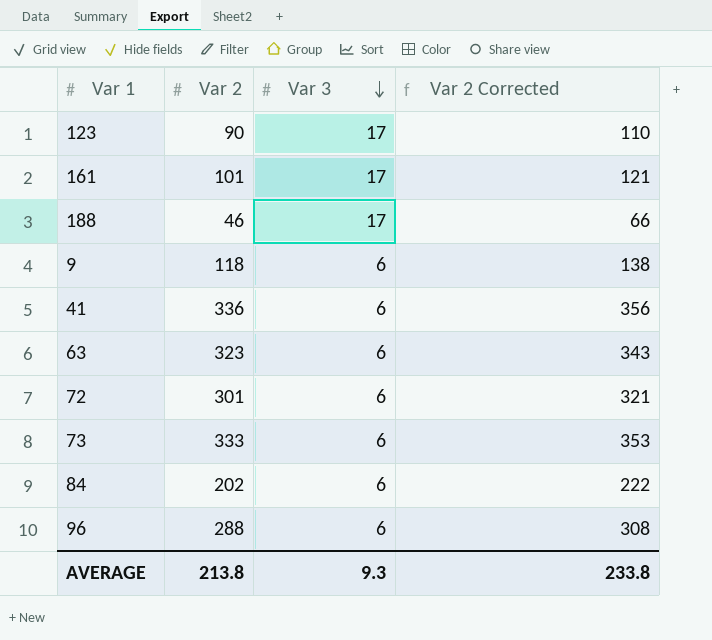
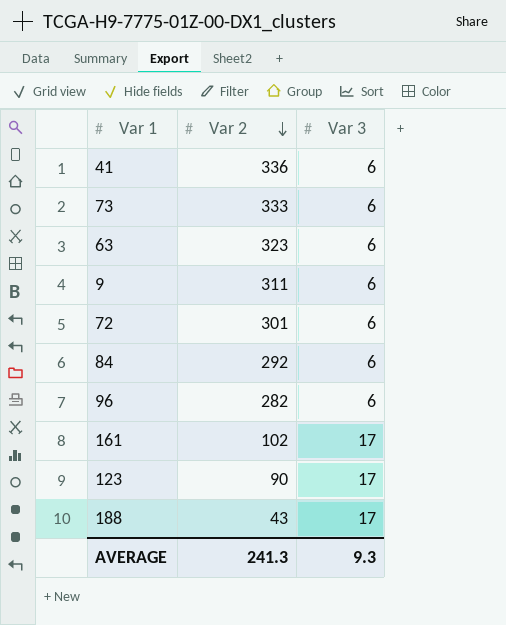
row order: Var 3 descending -> Var 2 descending
column Var 2 Corrected | formula: [Var 2] + 20 -> none
9 | Var 2: 118 -> 311
84 | Var 2: 202 -> 292
96 | Var 2: 288 -> 282
161 | Var 2: 101 -> 102
188 | Var 2: 46 -> 43
AVERAGE | Var 2: 213.8 -> 241.3

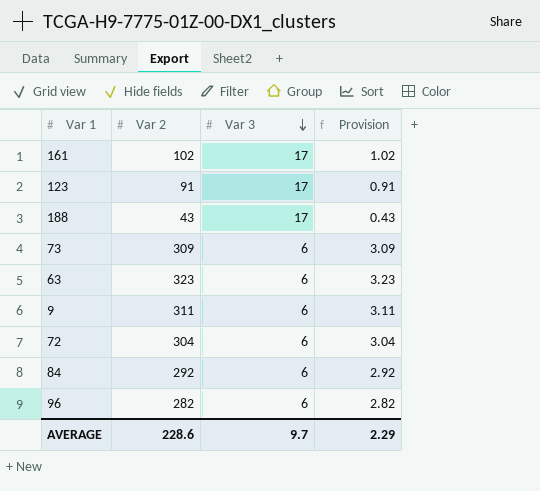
row order: Var 2 descending -> Var 3 descending
column Provision | formula: none -> [Var 2] * 0.01
row 41: 336 | 6 -> none
123 | Var 2: 90 -> 91
73 | Var 2: 333 -> 309
72 | Var 2: 301 -> 304
AVERAGE | Var 2: 241.3 -> 228.6
AVERAGE | Var 3: 9.3 -> 9.7

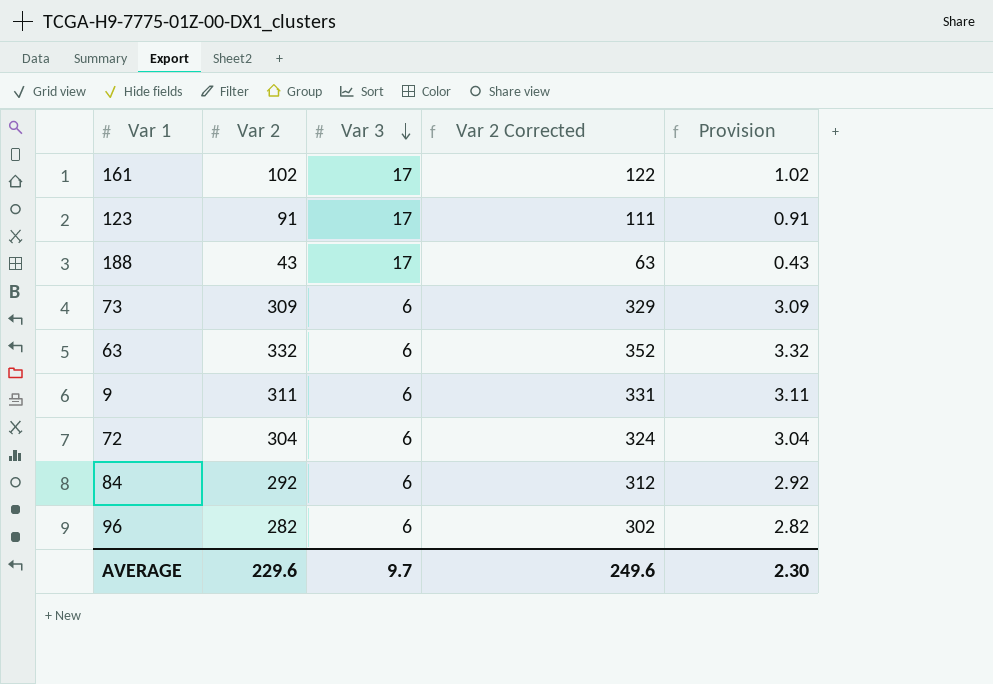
column Var 2 Corrected | formula: none -> [Var 2] + 20
63 | Var 2: 323 -> 332
63 | Provision: 3.23 -> 3.32
AVERAGE | Var 2: 228.6 -> 229.6
AVERAGE | Provision: 2.29 -> 2.30

